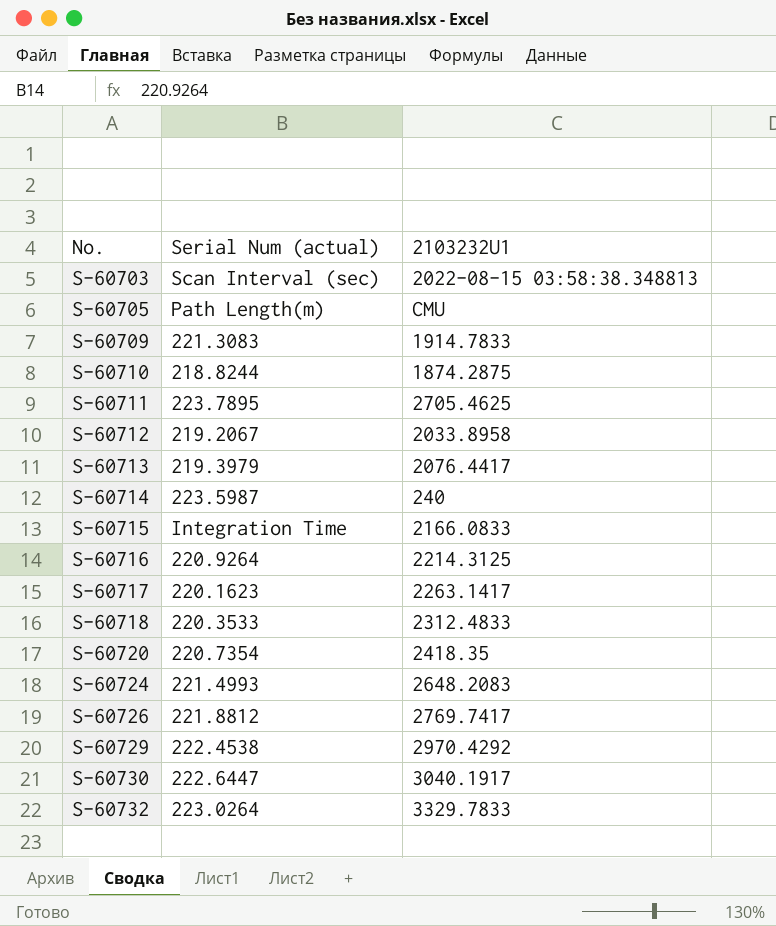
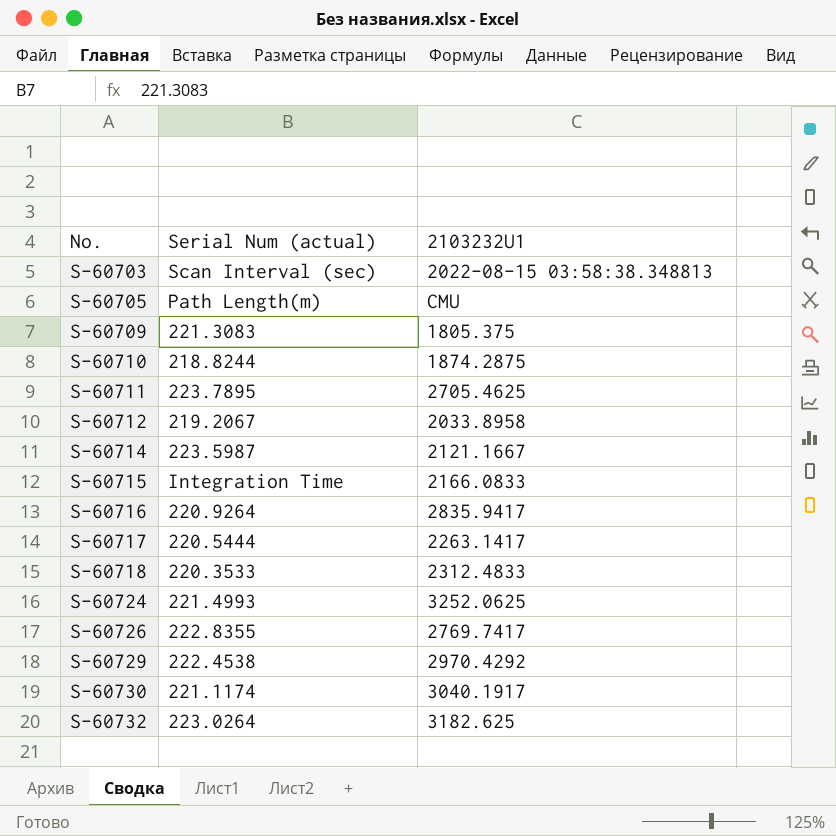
row S-60713: 219.3979 | 2076.4417 -> none
row S-60720: 220.7354 | 2418.35 -> none
S-60709 | 2103232U1: 1914.7833 -> 1805.375
S-60714 | 2103232U1: 240 -> 2121.1667
S-60716 | 2103232U1: 2214.3125 -> 2835.9417
S-60717 | Serial Num (actual): 220.1623 -> 220.5444
S-60724 | 2103232U1: 2648.2083 -> 3252.0625
S-60726 | Serial Num (actual): 221.8812 -> 222.8355
S-60730 | Serial Num (actual): 222.6447 -> 221.1174
S-60732 | 2103232U1: 3329.7833 -> 3182.625

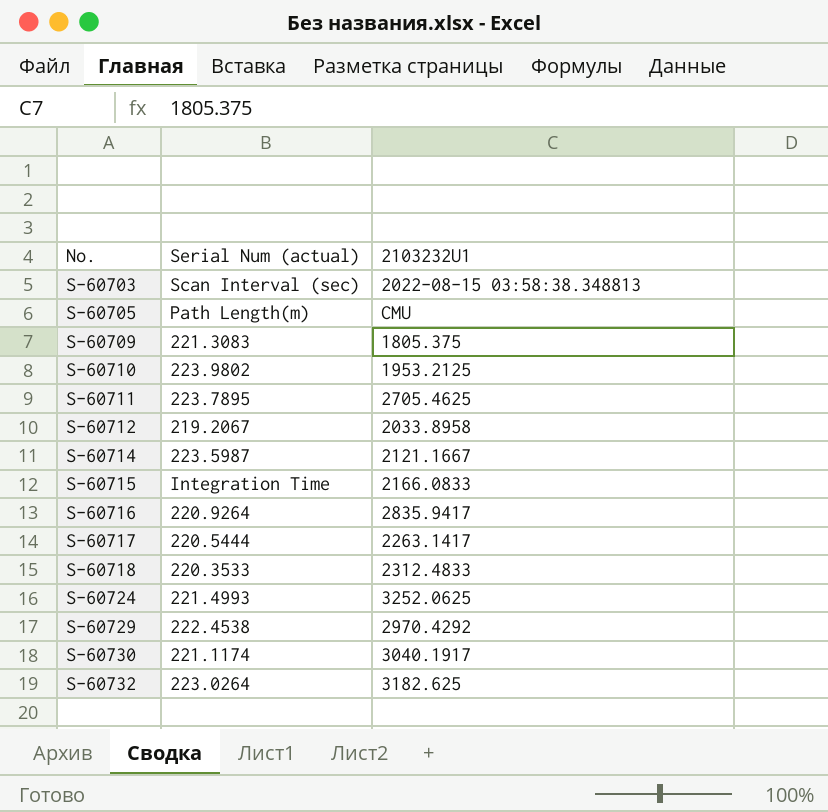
row S-60726: 222.8355 | 2769.7417 -> none
S-60710 | Serial Num (actual): 218.8244 -> 223.9802
S-60710 | 2103232U1: 1874.2875 -> 1953.2125

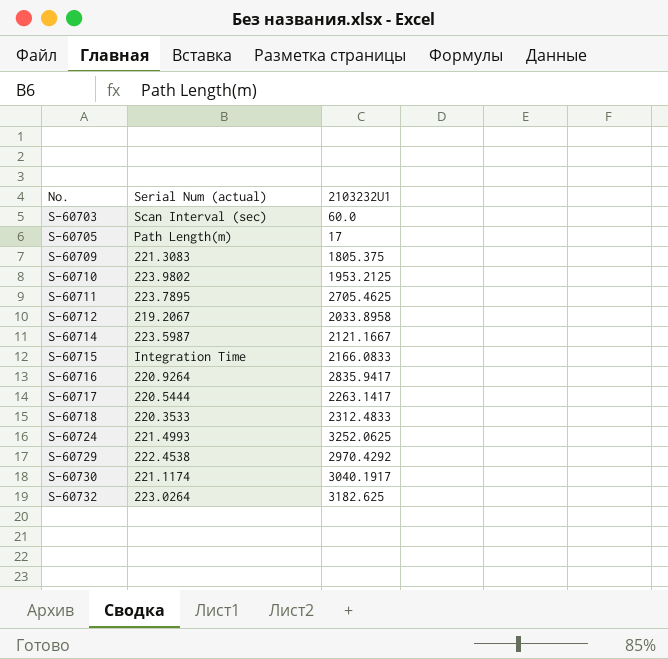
S-60703 | 2103232U1: 2022-08-15 03:58:38.348813 -> 60.0
S-60705 | 2103232U1: CMU -> 17

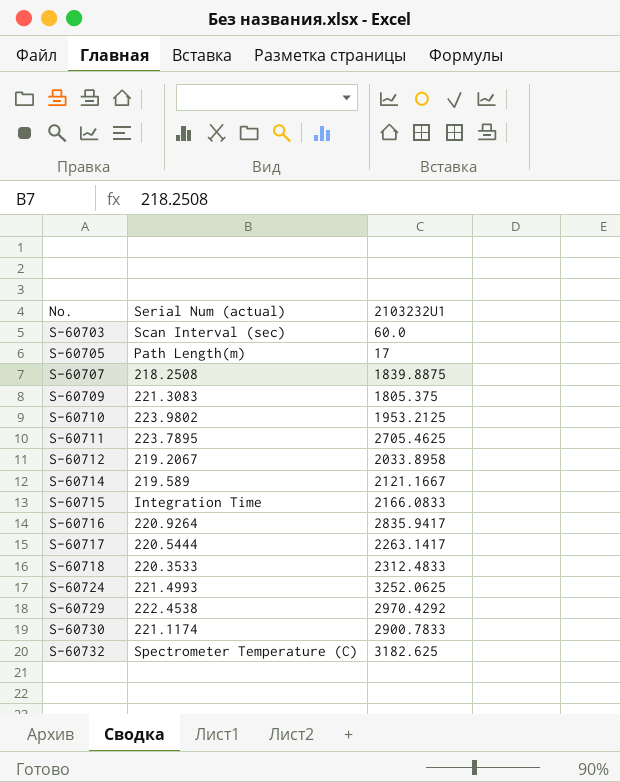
row S-60707: none -> 218.2508 | 1839.8875
S-60714 | Serial Num (actual): 223.5987 -> 219.589
S-60730 | 2103232U1: 3040.1917 -> 2900.7833
S-60732 | Serial Num (actual): 223.0264 -> Spectrometer Temperature (C)

